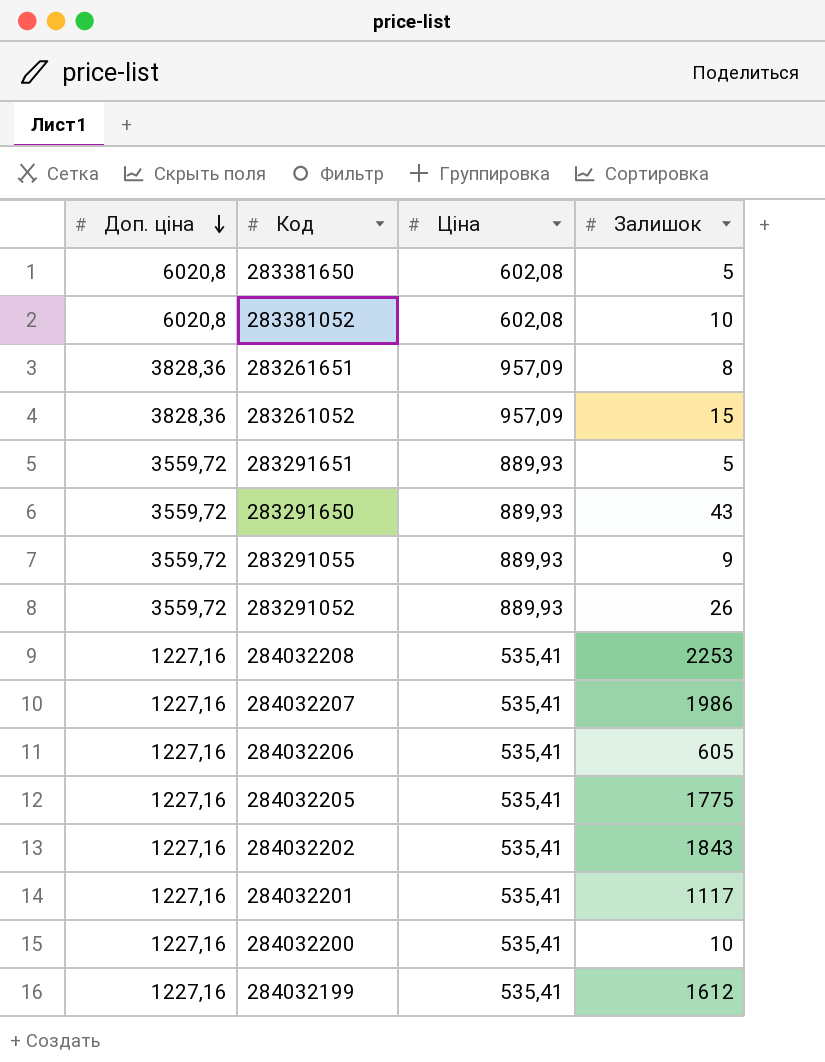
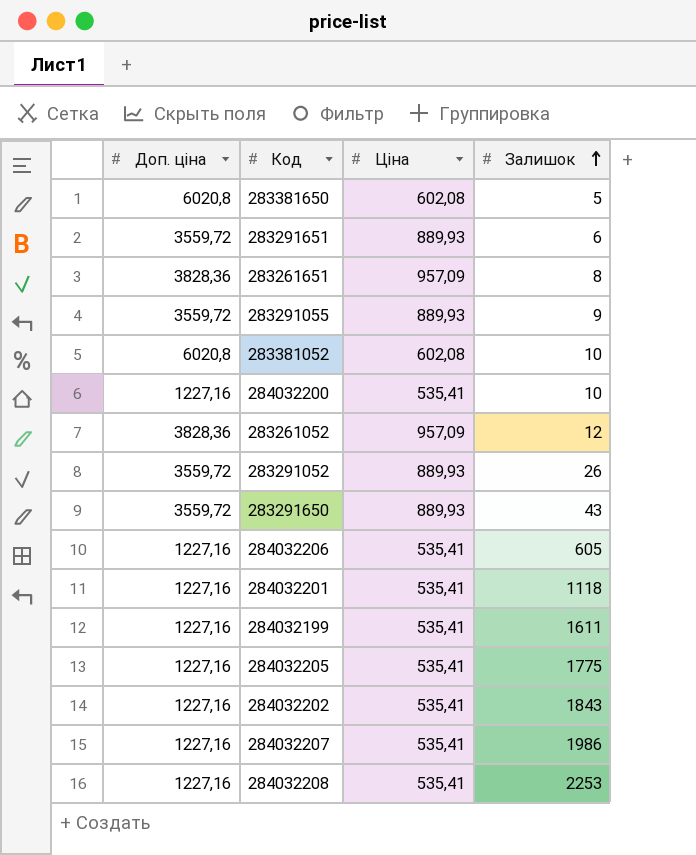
row order: Доп. ціна descending -> Залишок ascending
283291651 | Залишок: 5 -> 6
283261052 | Залишок: 15 -> 12
284032201 | Залишок: 1117 -> 1118
284032199 | Залишок: 1612 -> 1611

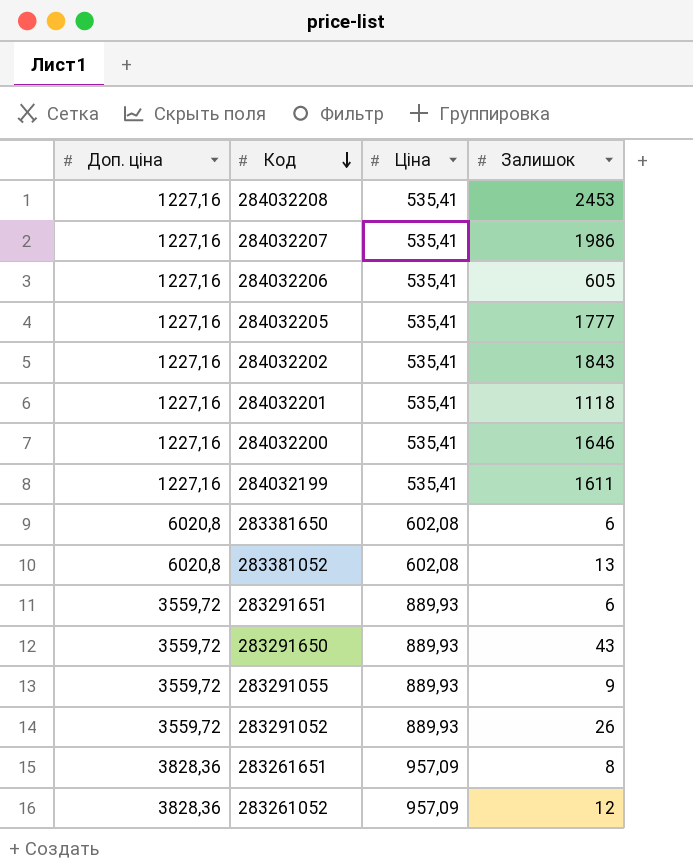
row order: Залишок ascending -> Код descending
284032208 | Залишок: 2253 -> 2453
284032205 | Залишок: 1775 -> 1777
284032200 | Залишок: 10 -> 1646
283381650 | Залишок: 5 -> 6
283381052 | Залишок: 10 -> 13

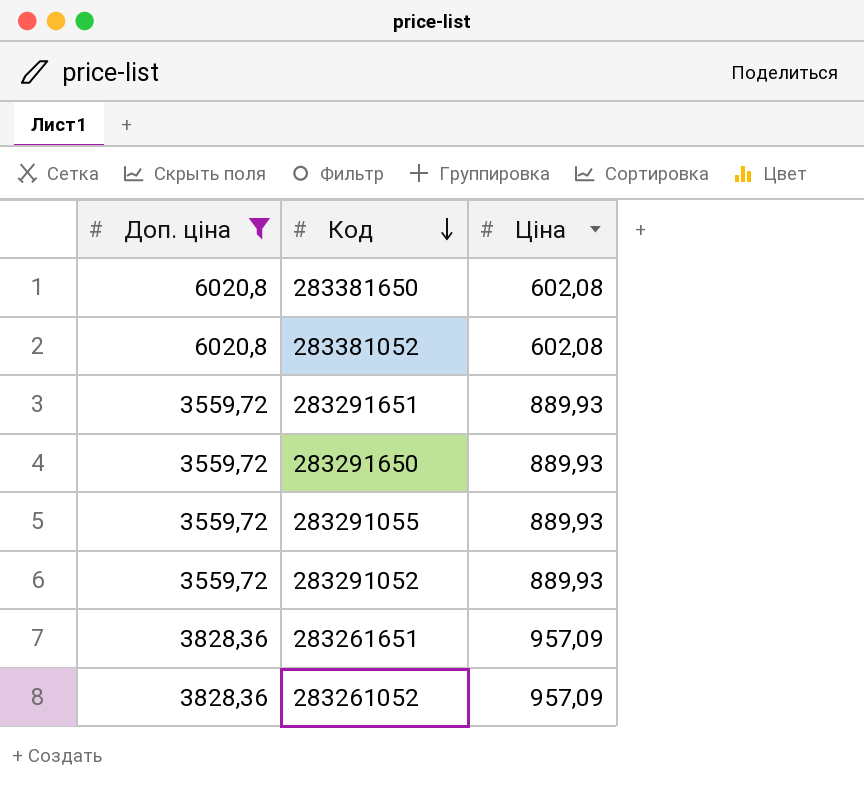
filter: none -> Доп. ціна != 1227,16
column Залишок | position: 4 -> none

